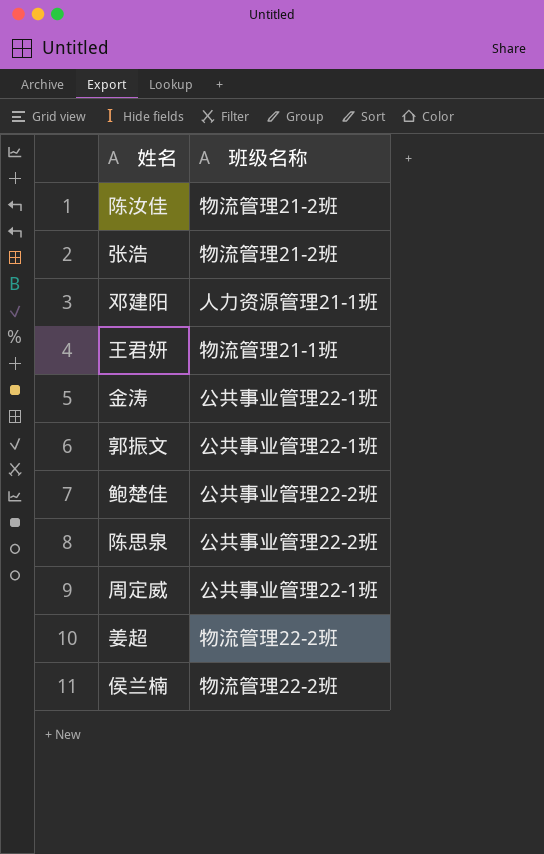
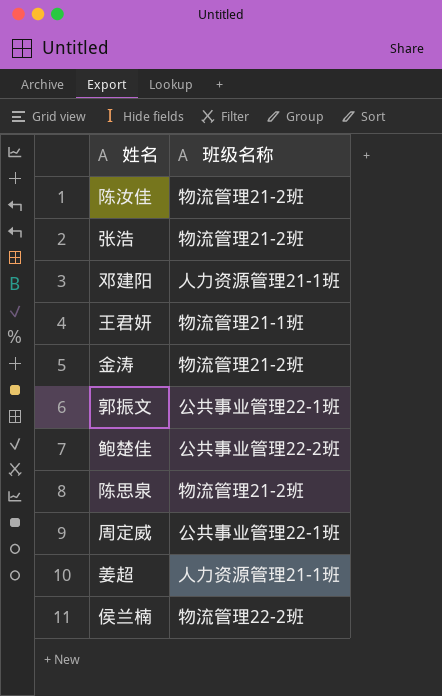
金涛 | 班级名称: 公共事业管理22-1班 -> 物流管理21-2班
陈思泉 | 班级名称: 公共事业管理22-2班 -> 物流管理21-2班
姜超 | 班级名称: 物流管理22-2班 -> 人力资源管理21-1班

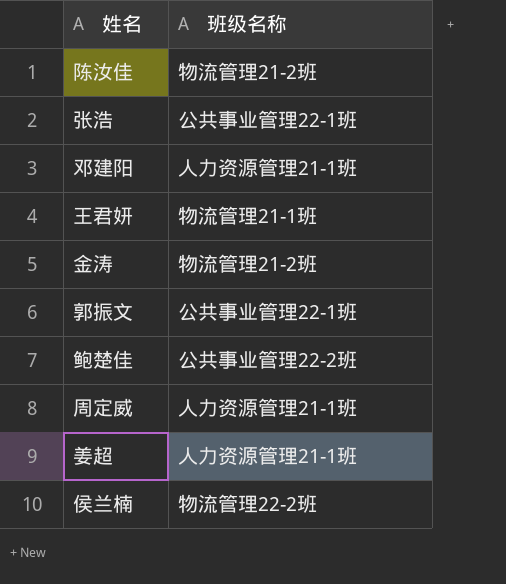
row 陈思泉: 物流管理21-2班 -> none
张浩 | 班级名称: 物流管理21-2班 -> 公共事业管理22-1班
周定威 | 班级名称: 公共事业管理22-1班 -> 人力资源管理21-1班

